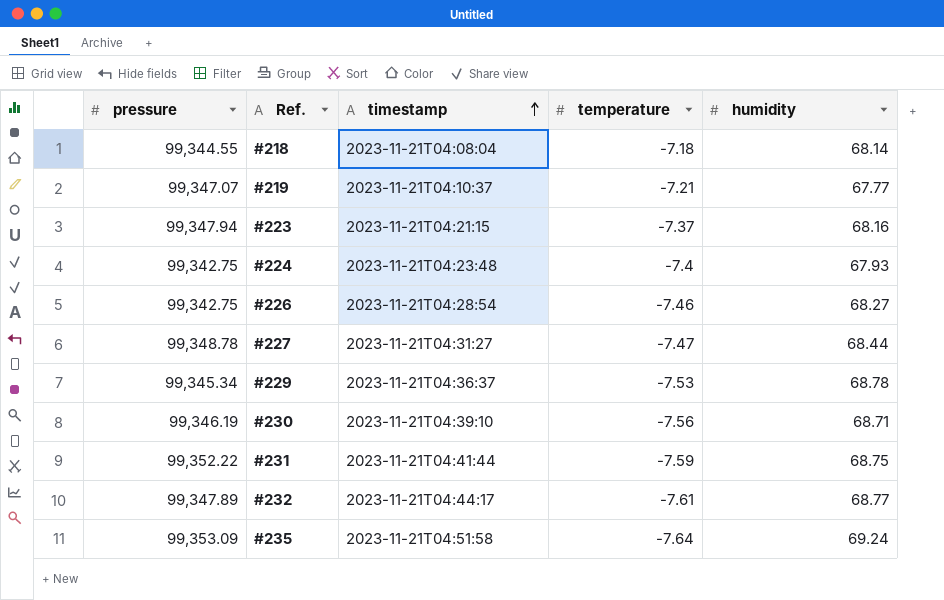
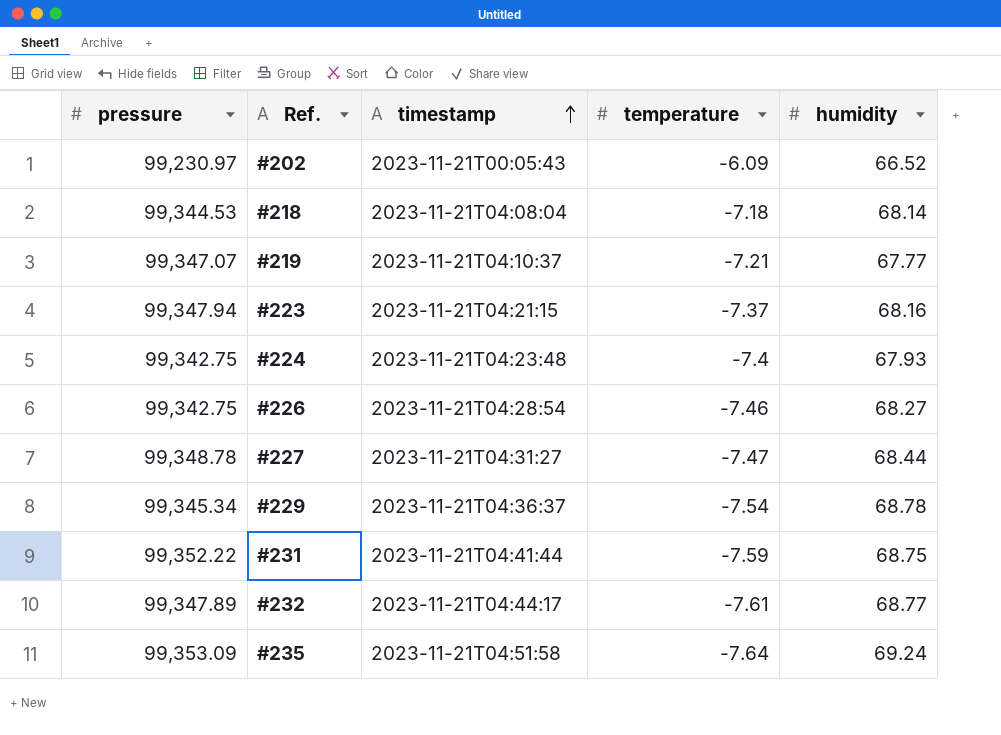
row #230: 99,346.19 | 2023-11-21T04:39:10 | -7.56 | 68.71 -> none
row #202: none -> 99,230.97 | 2023-11-21T00:05:43 | -6.09 | 66.52
#218 | pressure: 99,344.55 -> 99,344.53
#229 | temperature: -7.53 -> -7.54

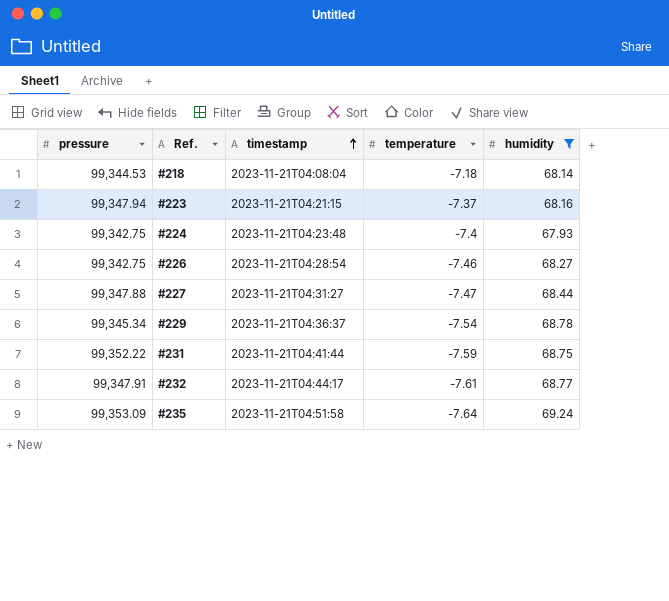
filter: none -> humidity >= 67.93
#227 | pressure: 99,348.78 -> 99,347.88
#232 | pressure: 99,347.89 -> 99,347.91

